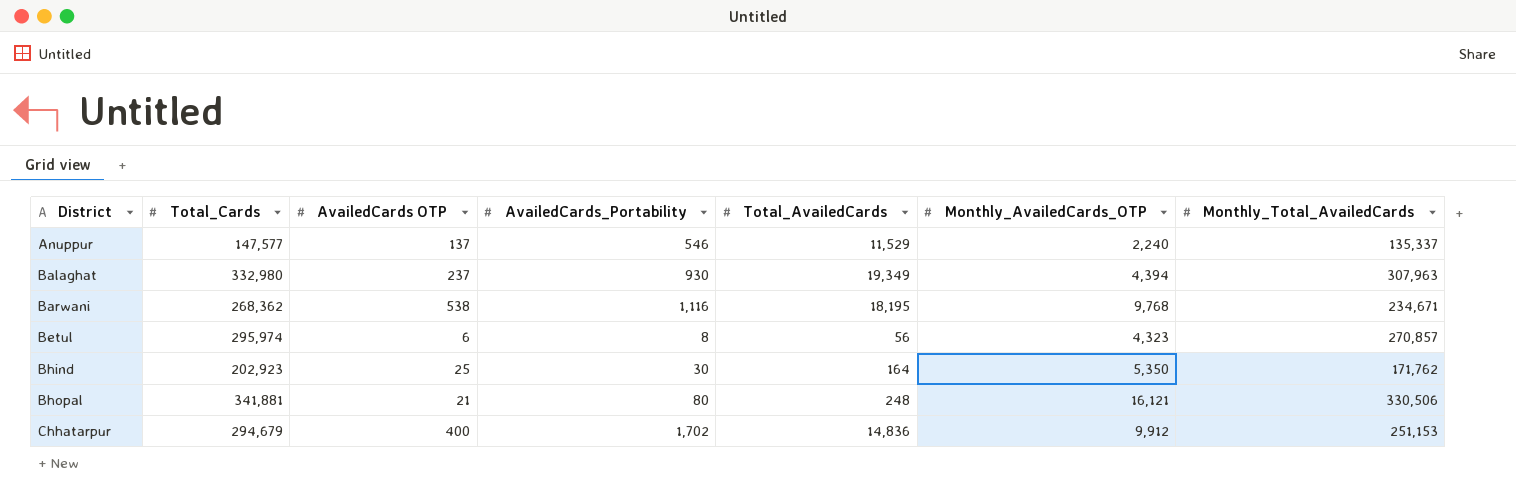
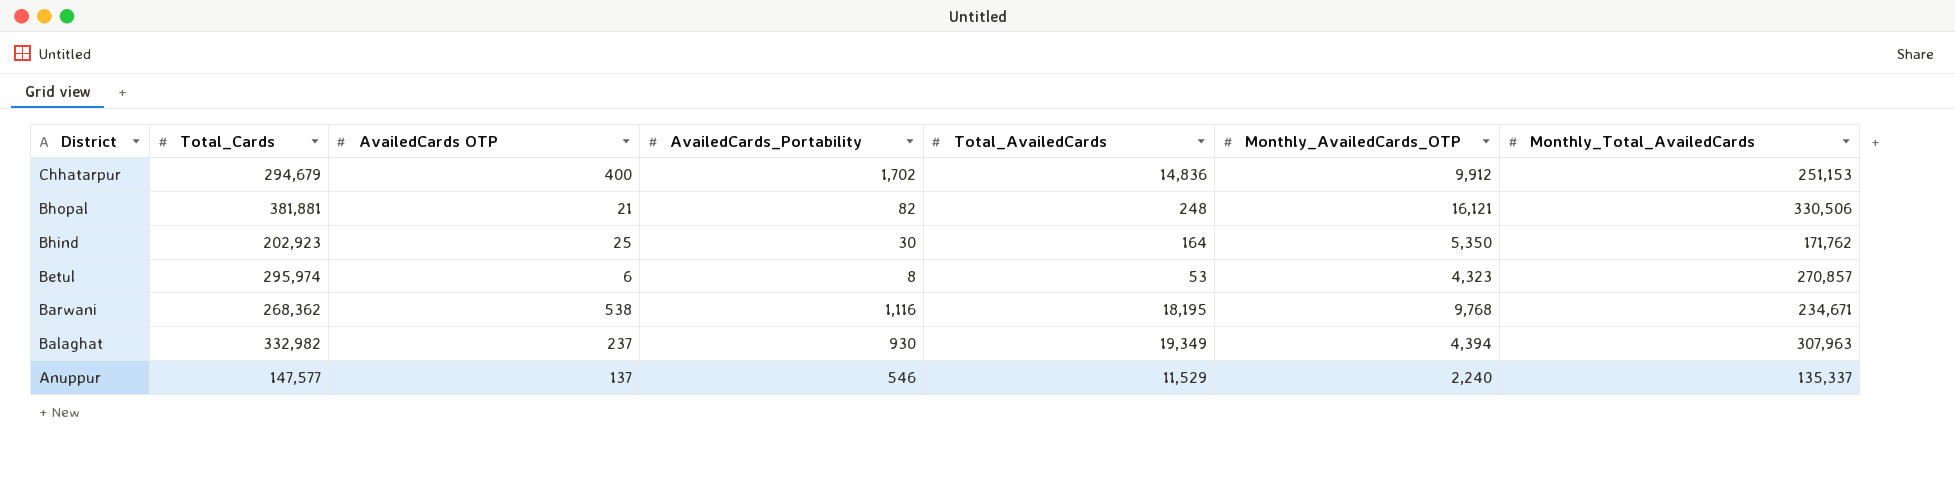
row order: District ascending -> District descending
Bhopal | Total_Cards: 341,881 -> 381,881
Bhopal | AvailedCards_Portability: 80 -> 82
Betul | Total_AvailedCards: 56 -> 53
Balaghat | Total_Cards: 332,980 -> 332,982

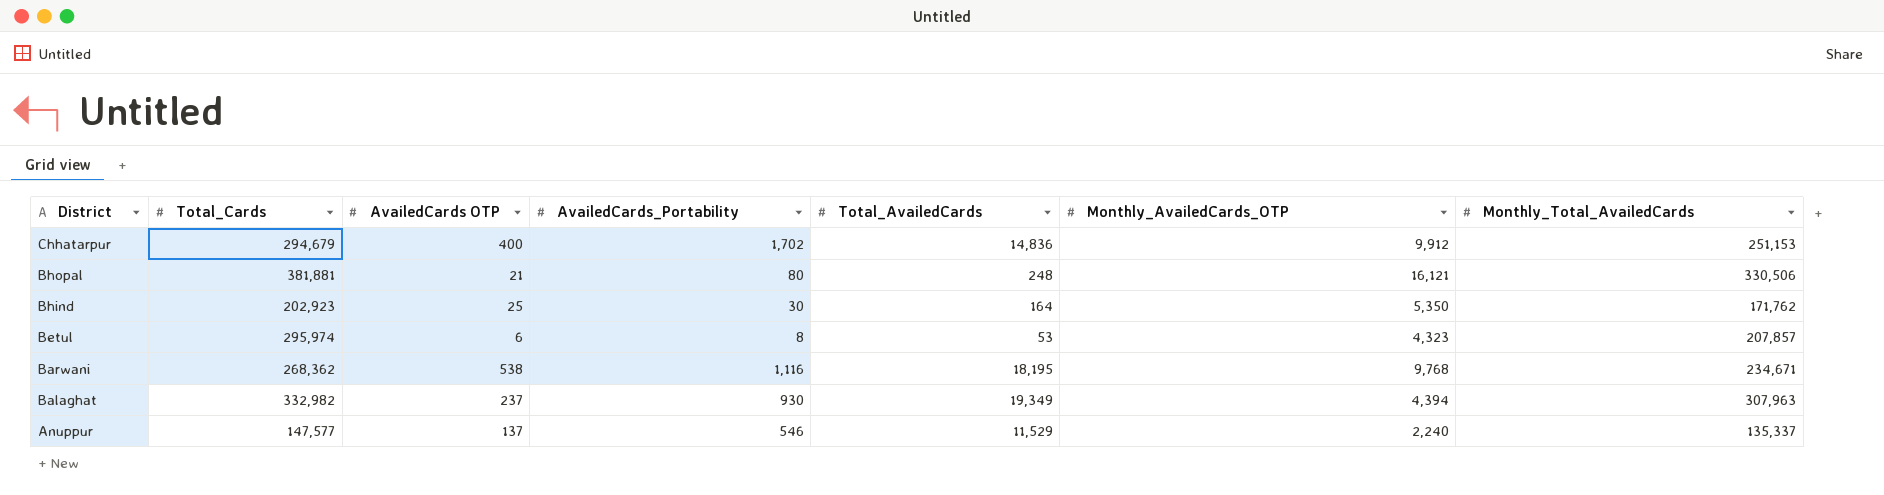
Bhopal | AvailedCards_Portability: 82 -> 80
Betul | Monthly_Total_AvailedCards: 270,857 -> 207,857

